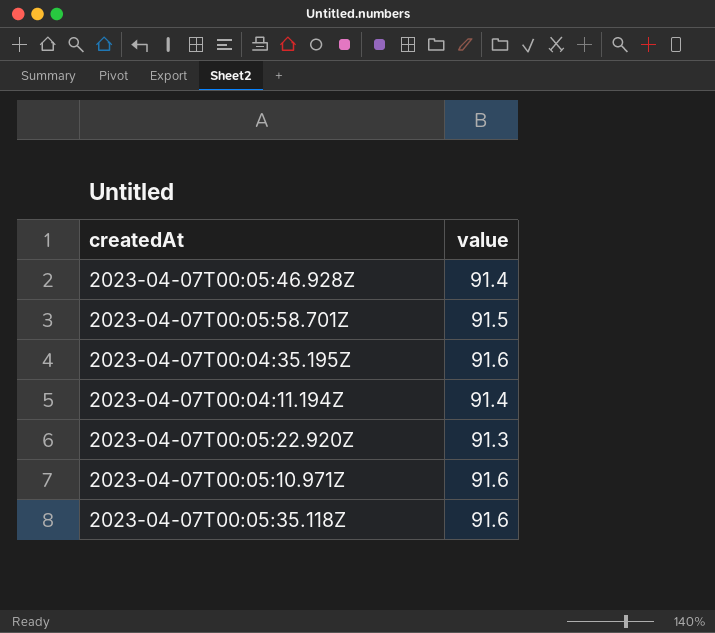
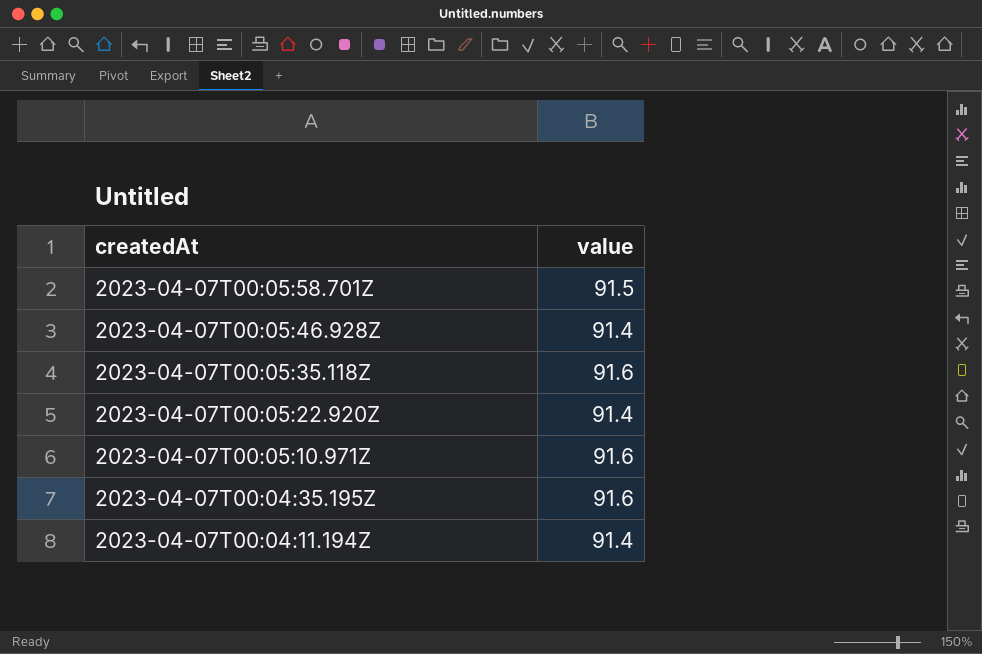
row order: none -> createdAt descending
2023-04-07T00:05:22.920Z | value: 91.3 -> 91.4

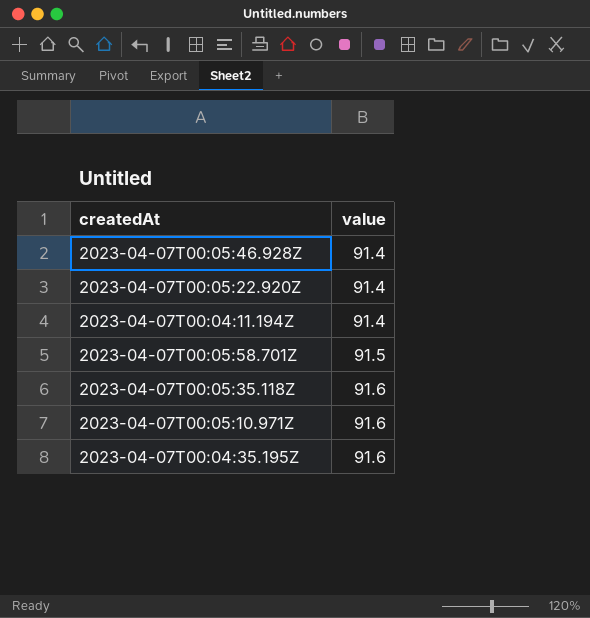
row order: createdAt descending -> value ascending

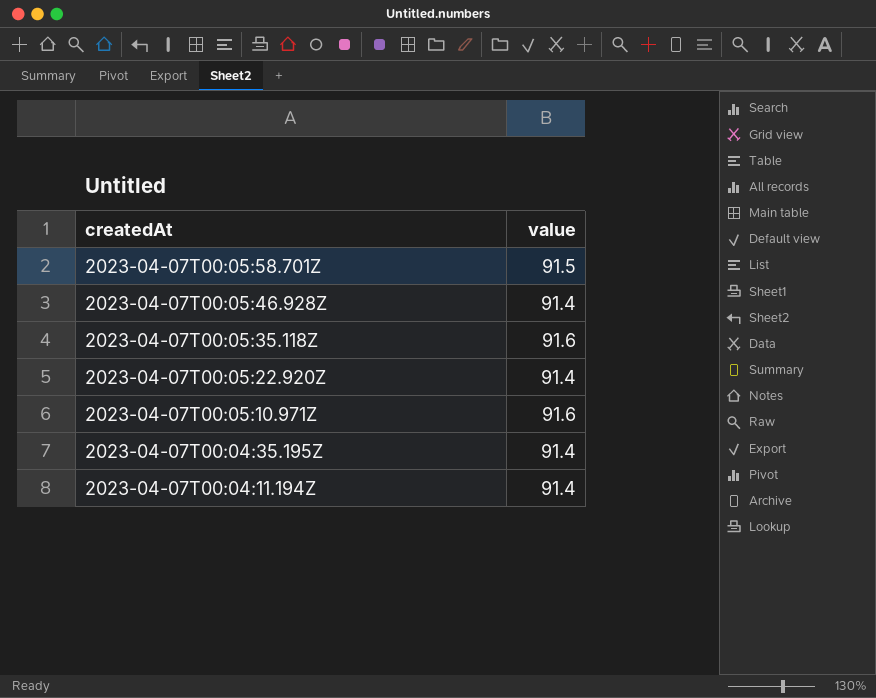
row order: value ascending -> createdAt descending
2023-04-07T00:04:35.195Z | value: 91.6 -> 91.4

